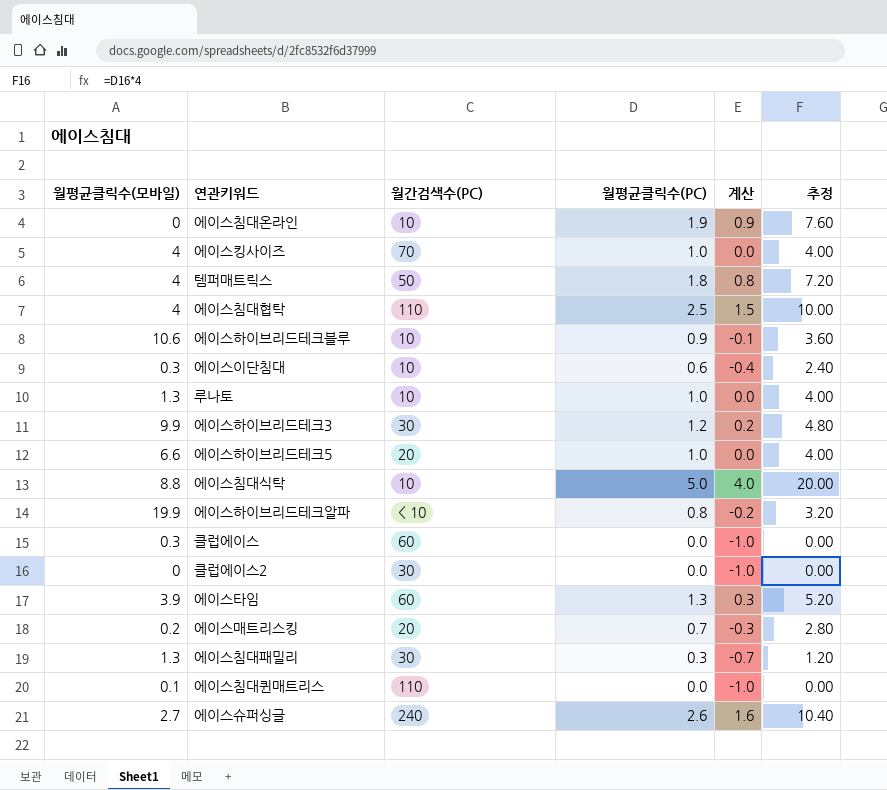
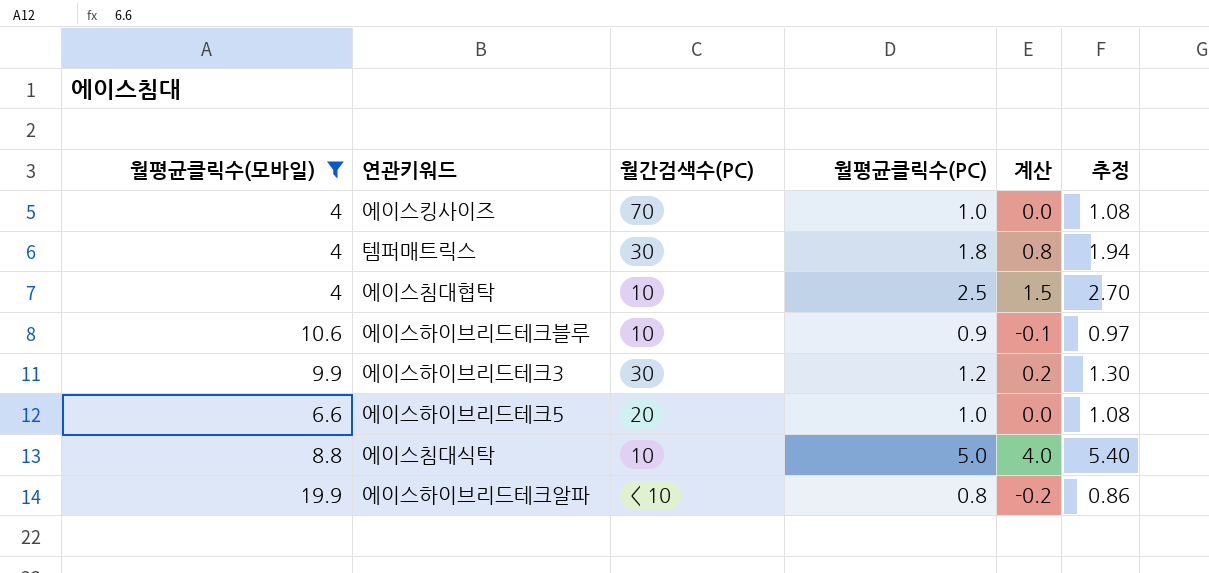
filter: none -> 월평균클릭수(모바일) >= 4
column 추정 | formula: [월평균클릭수(PC)] * 4 -> [월평균클릭수(PC)] * 1.08
템퍼매트릭스 | 월간검색수(PC): 50 -> 30
에이스침대협탁 | 월간검색수(PC): 110 -> 10

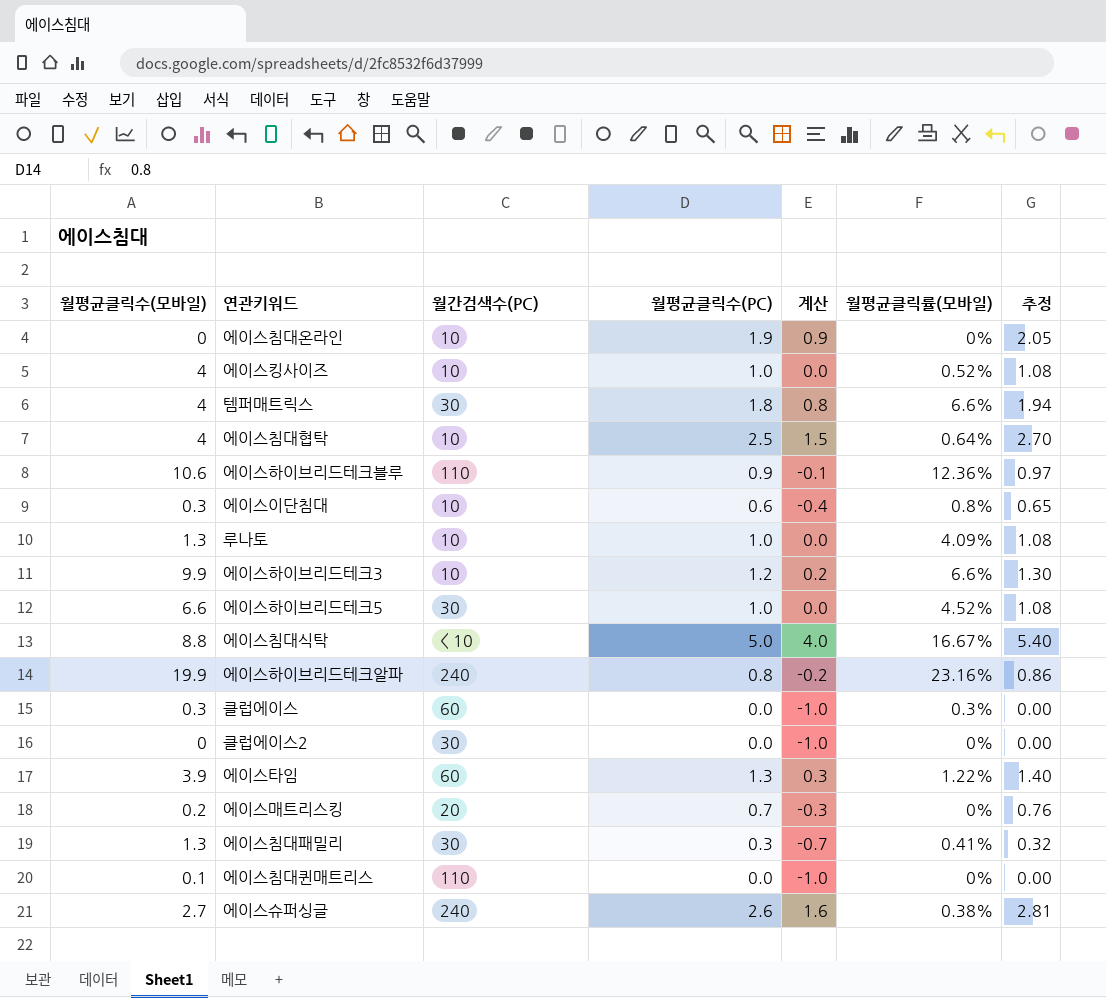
filter: 월평균클릭수(모바일) >= 4 -> none
column 월평균클릭률(모바일) | position: none -> 6
에이스킹사이즈 | 월간검색수(PC): 70 -> 10
에이스하이브리드테크블루 | 월간검색수(PC): 10 -> 110
에이스하이브리드테크3 | 월간검색수(PC): 30 -> 10
에이스하이브리드테크5 | 월간검색수(PC): 20 -> 30
에이스침대식탁 | 월간검색수(PC): 10 -> < 10
에이스하이브리드테크알파 | 월간검색수(PC): < 10 -> 240

